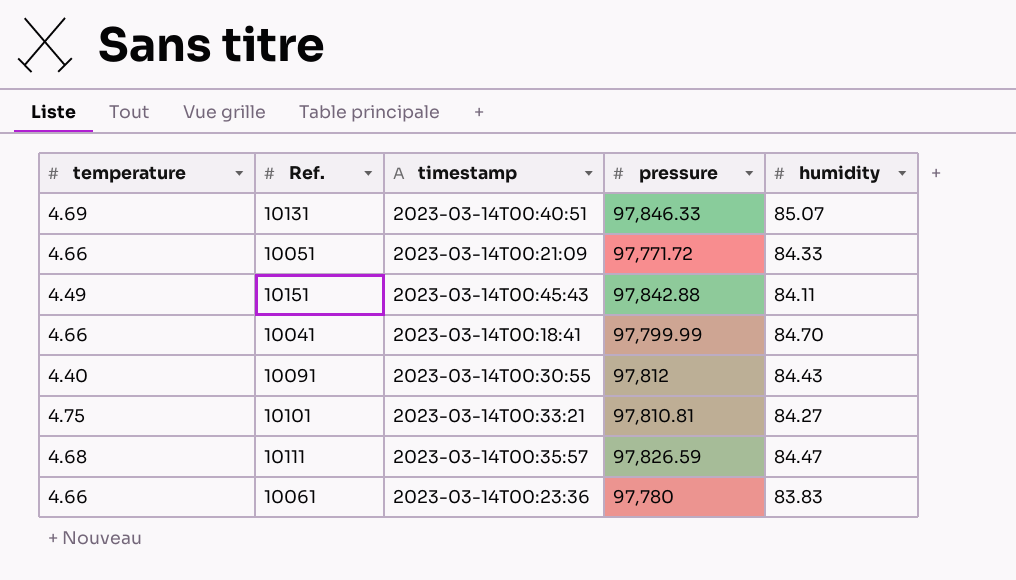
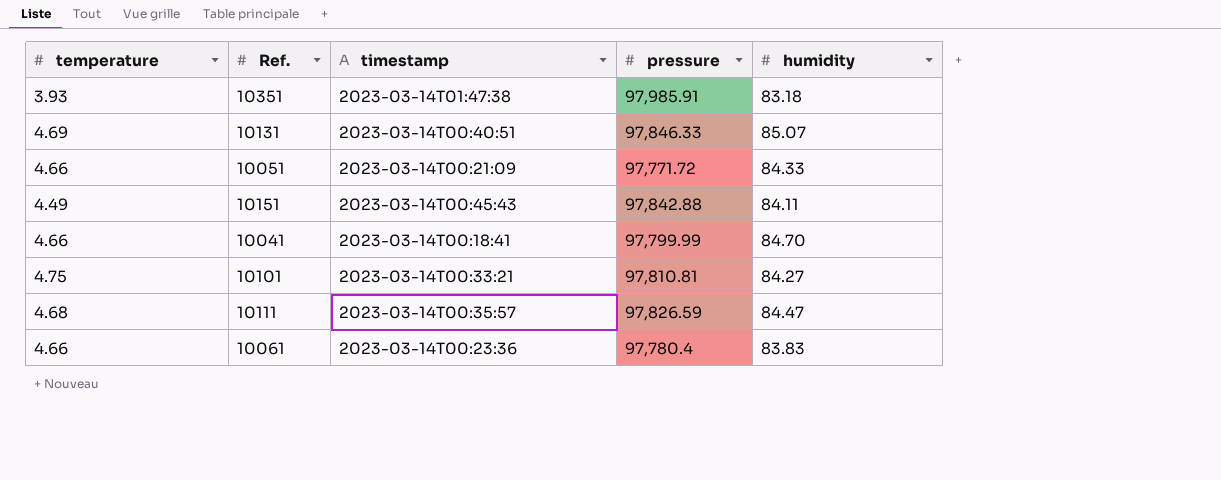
row 10091: 4.40 | 2023-03-14T00:30:55 | 97,812 | 84.43 -> none
row 10351: none -> 3.93 | 2023-03-14T01:47:38 | 97,985.91 | 83.18
10061 | pressure: 97,780 -> 97,780.4

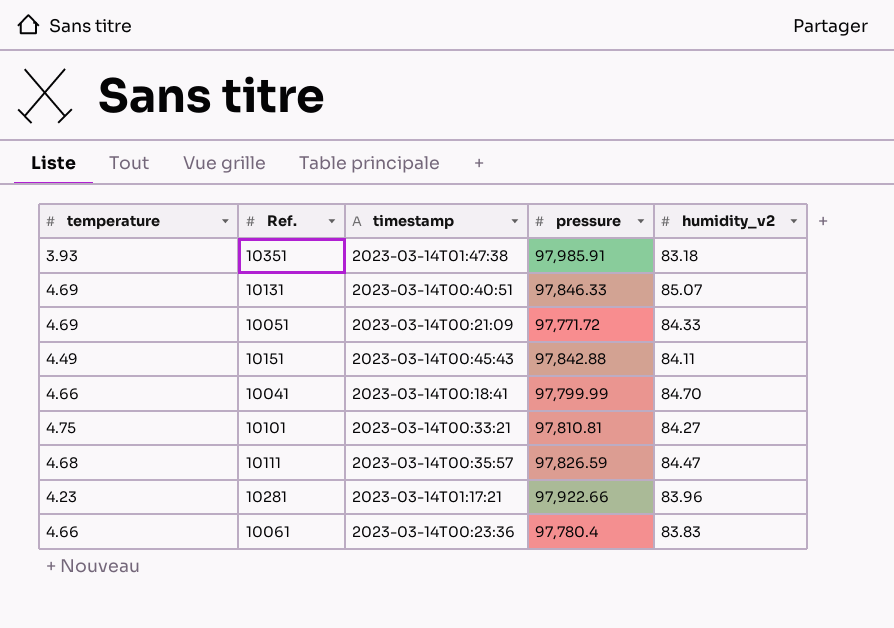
column name: humidity -> humidity_v2
10051 | temperature: 4.66 -> 4.69
row 10281: none -> 4.23 | 2023-03-14T01:17:21 | 97,922.66 | 83.96

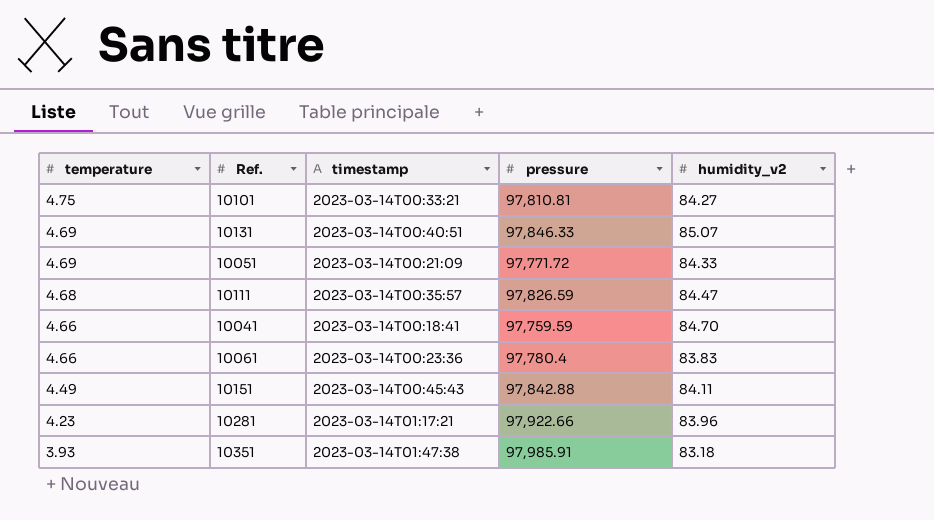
row order: none -> temperature descending
10041 | pressure: 97,799.99 -> 97,759.59

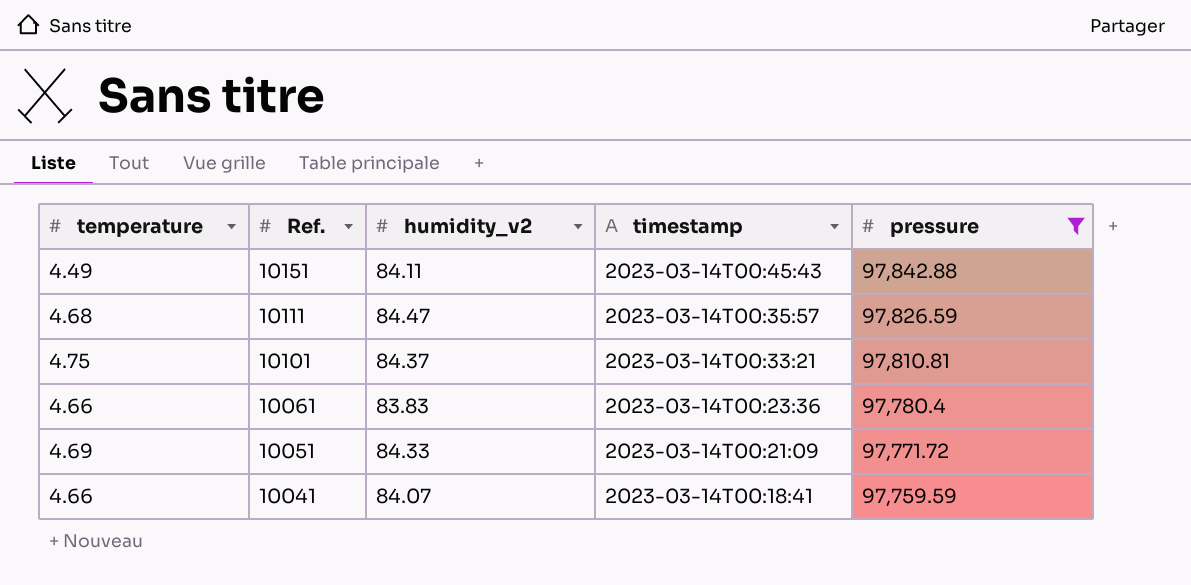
filter: none -> pressure <= 97,842.88
row order: temperature descending -> Ref. descending
column humidity_v2 | position: 5 -> 3
10101 | humidity_v2: 84.27 -> 84.37
10041 | humidity_v2: 84.70 -> 84.07

